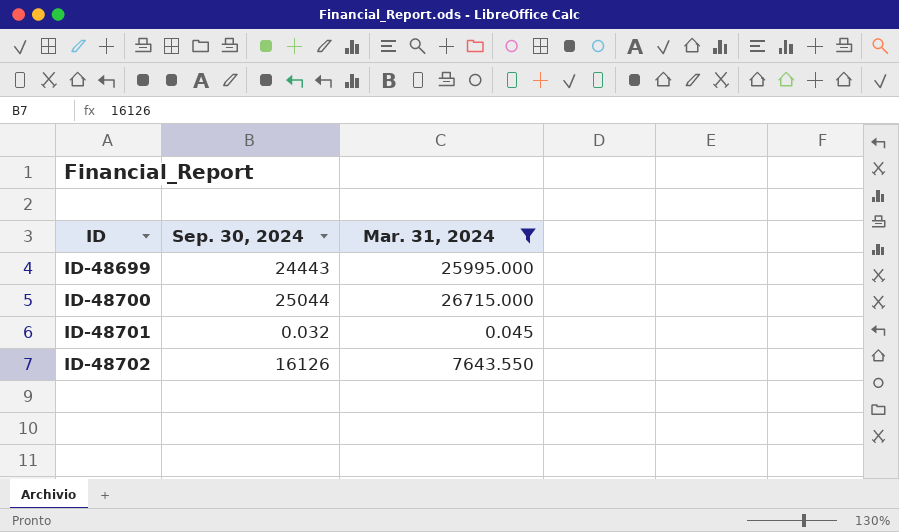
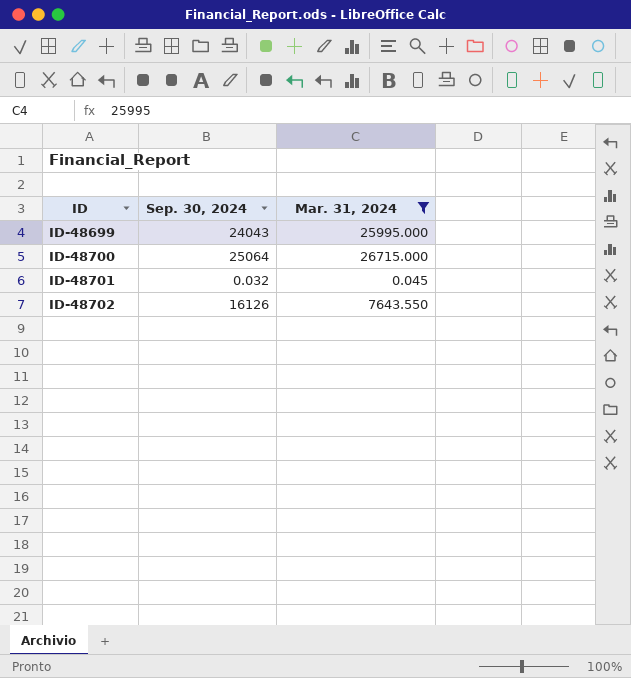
ID-48699 | Sep. 30, 2024: 24443 -> 24043
ID-48700 | Sep. 30, 2024: 25044 -> 25064

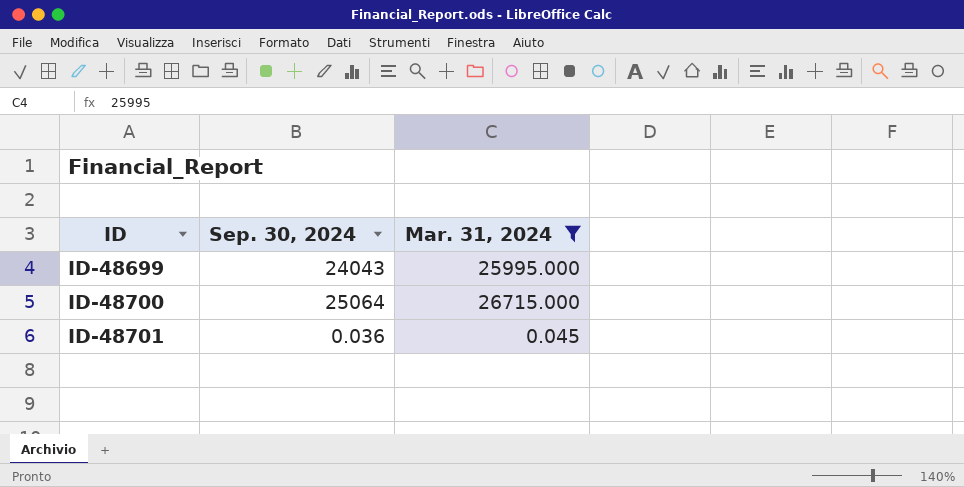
row ID-48702: 16126 | 7643.550 -> none
ID-48701 | Sep. 30, 2024: 0.032 -> 0.036

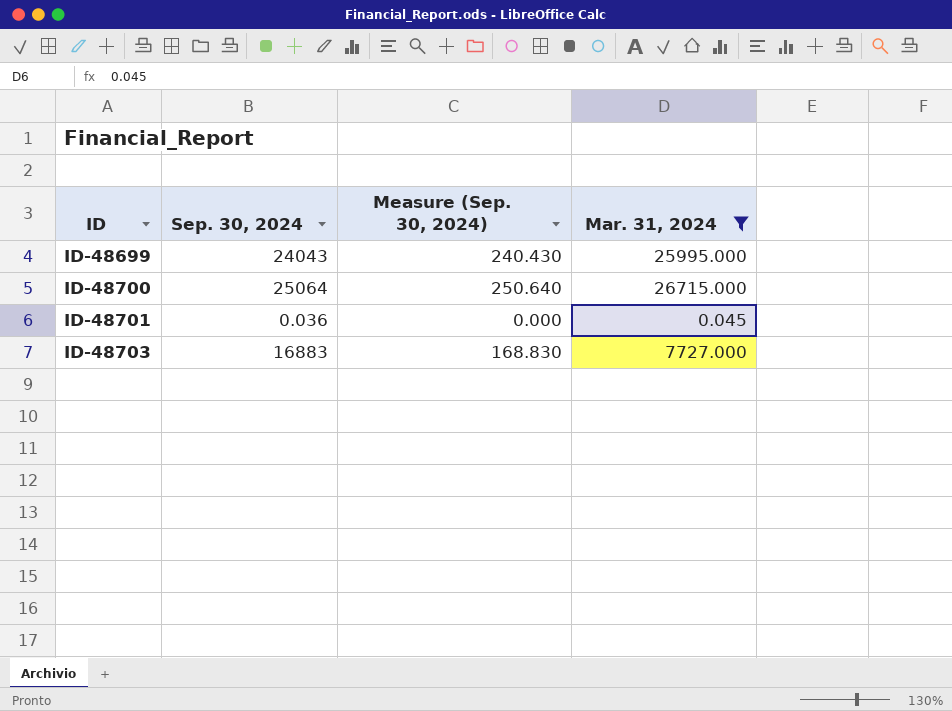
column Measure (Sep. 30, 2024) | formula: none -> [Sep. 30, 2024] * 0.01
row ID-48703: none -> 16883 | 168.830 | 7727.000

